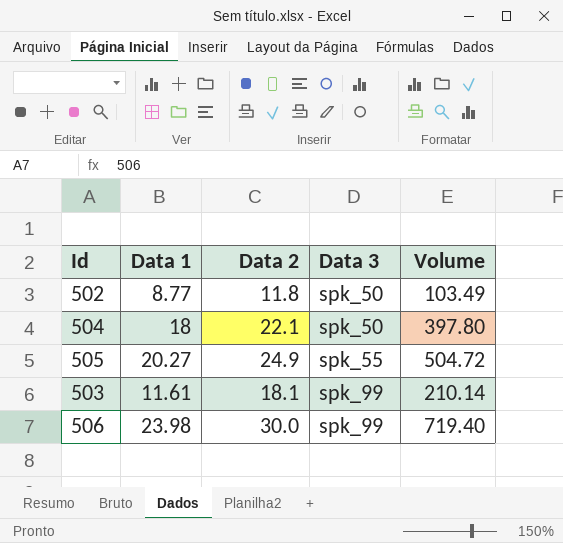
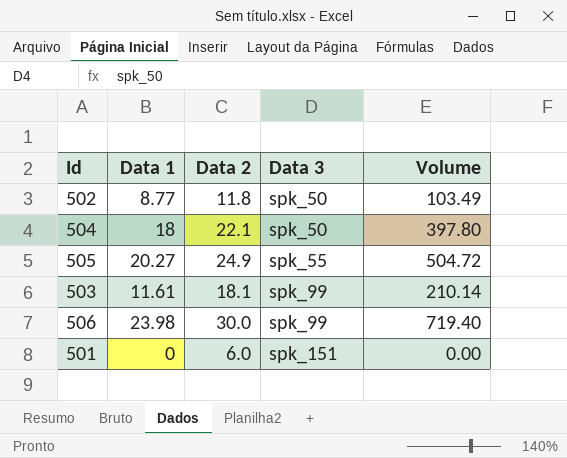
row 501: none -> 0 | 6.0 | spk_151 | 0.00

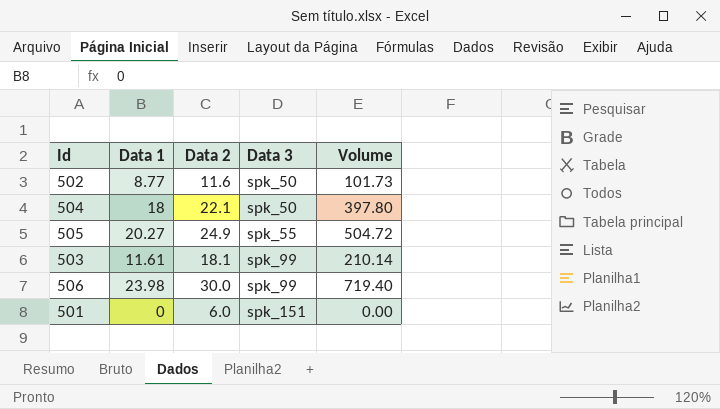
502 | Data 2: 11.8 -> 11.6
502 | Volume: 103.49 -> 101.73

